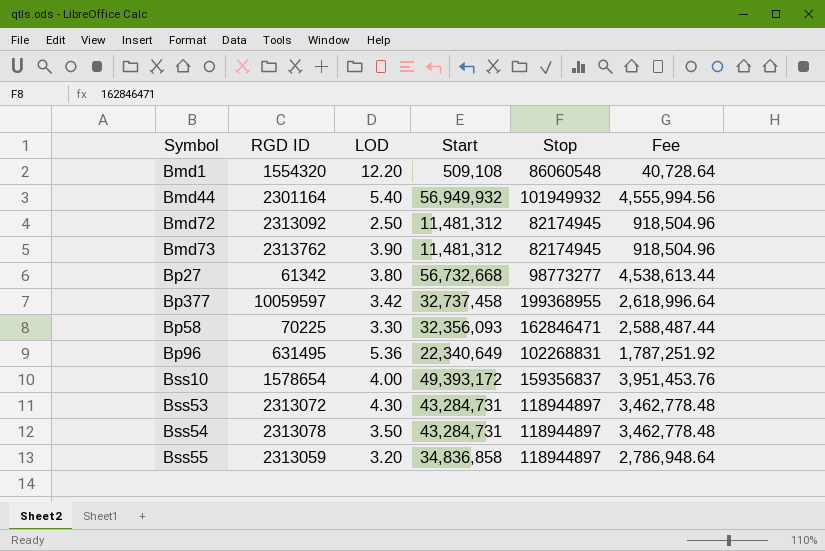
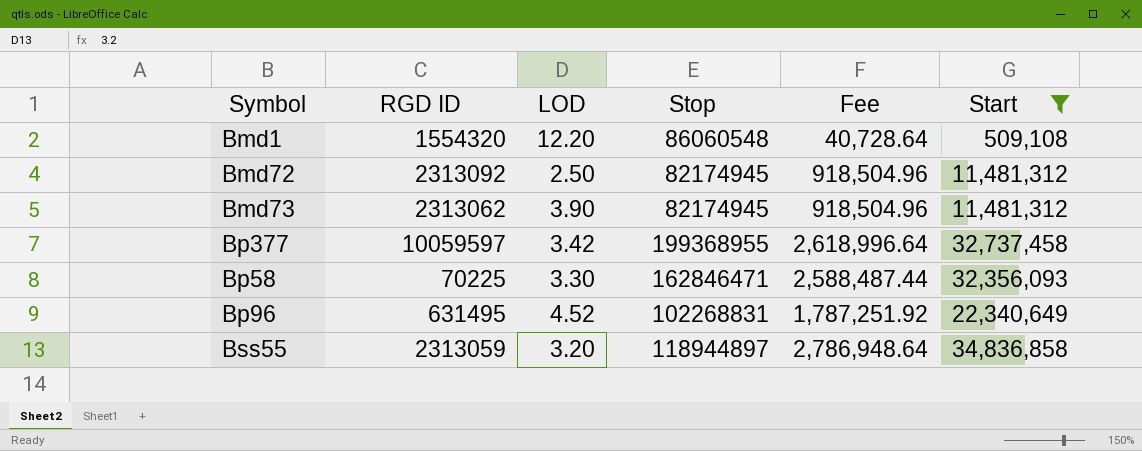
filter: none -> Start <= 34,836,858
column Start | position: 4 -> 6
Bmd73 | RGD ID: 2313762 -> 2313062
Bp96 | LOD: 5.36 -> 4.52

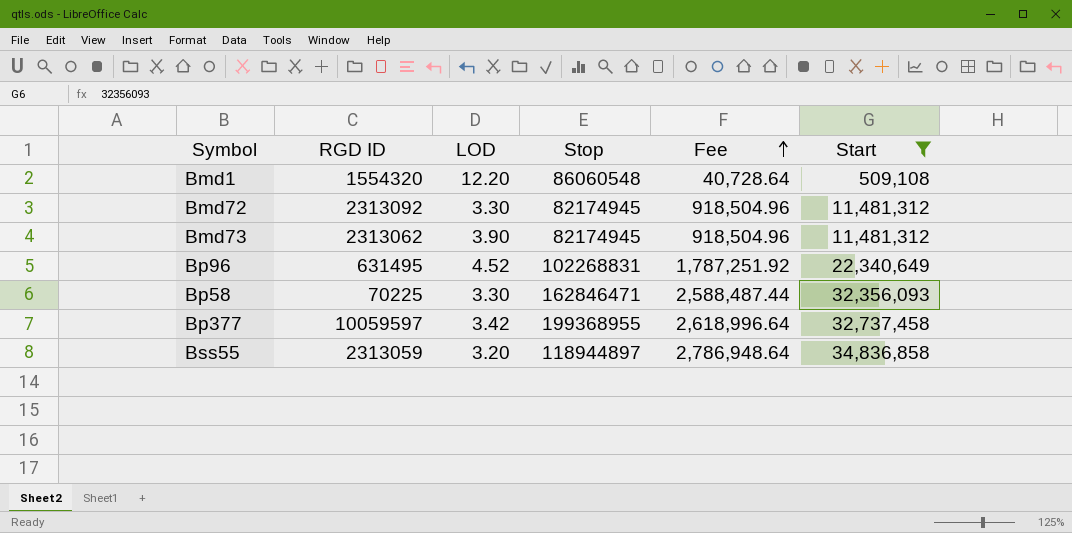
row order: none -> Fee ascending
Bmd72 | LOD: 2.50 -> 3.30

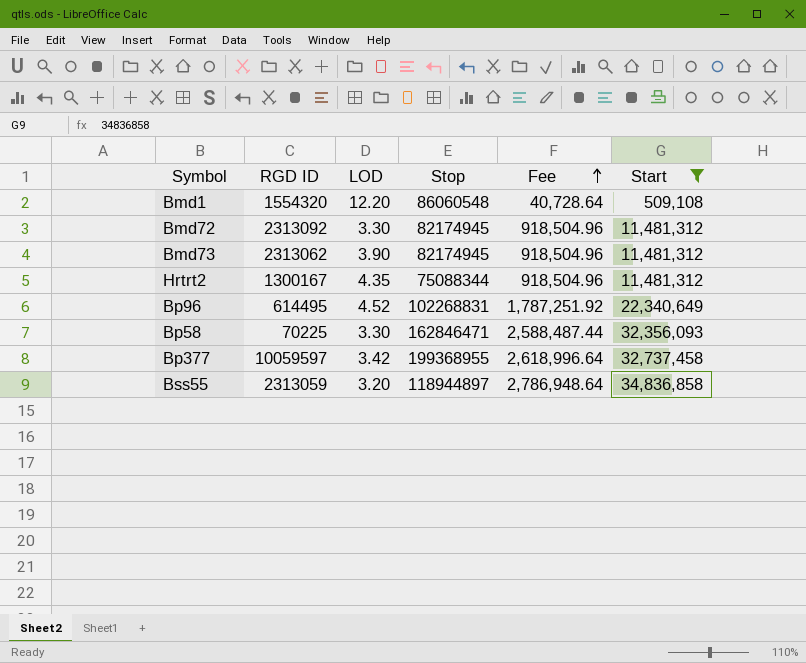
row Hrtrt2: none -> 1300167 | 4.35 | 75088344 | 918,504.96 | 11,481,312
Bp96 | RGD ID: 631495 -> 614495

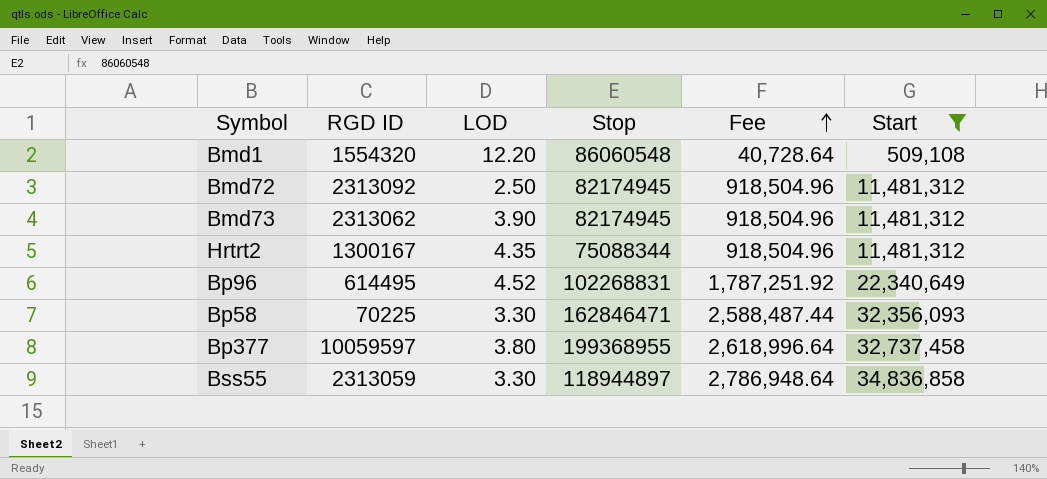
Bmd72 | LOD: 3.30 -> 2.50
Bp377 | LOD: 3.42 -> 3.80
Bss55 | LOD: 3.20 -> 3.30

